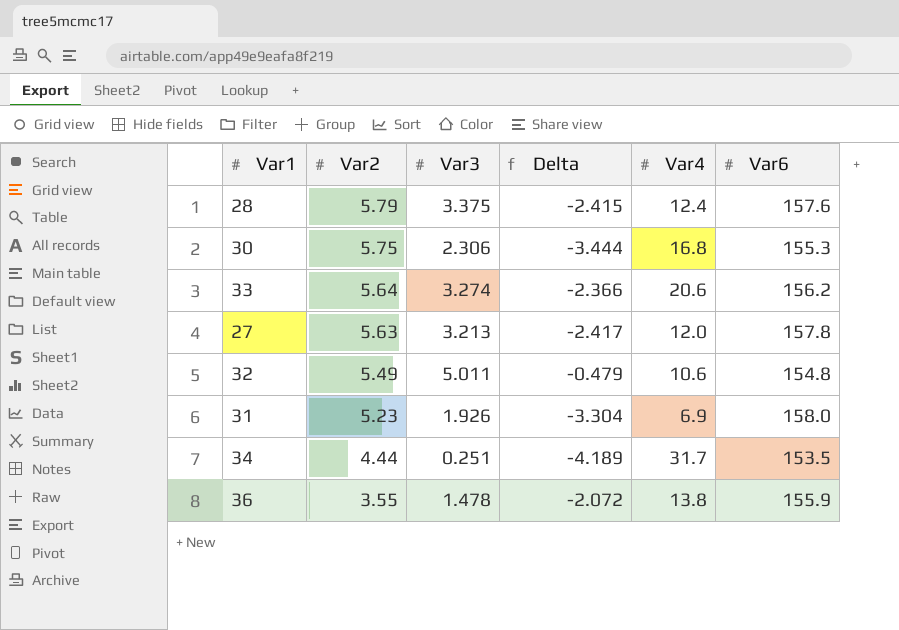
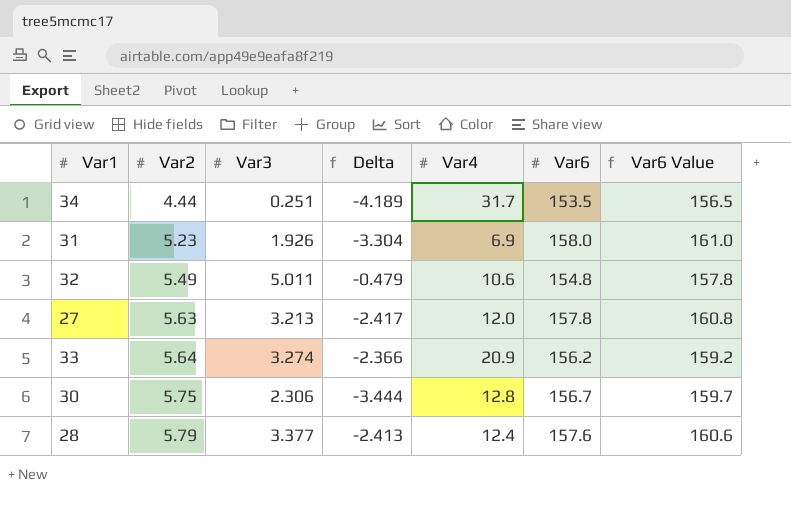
row order: Var2 descending -> Var2 ascending
column Var6 Value | formula: none -> [Var6] + 3
row 36: 3.55 | 1.478 | -2.072 | 13.8 | 155.9 -> none
33 | Var4: 20.6 -> 20.9
30 | Var4: 16.8 -> 12.8
30 | Var6: 155.3 -> 156.7
28 | Var3: 3.375 -> 3.377
28 | Delta: -2.415 -> -2.413

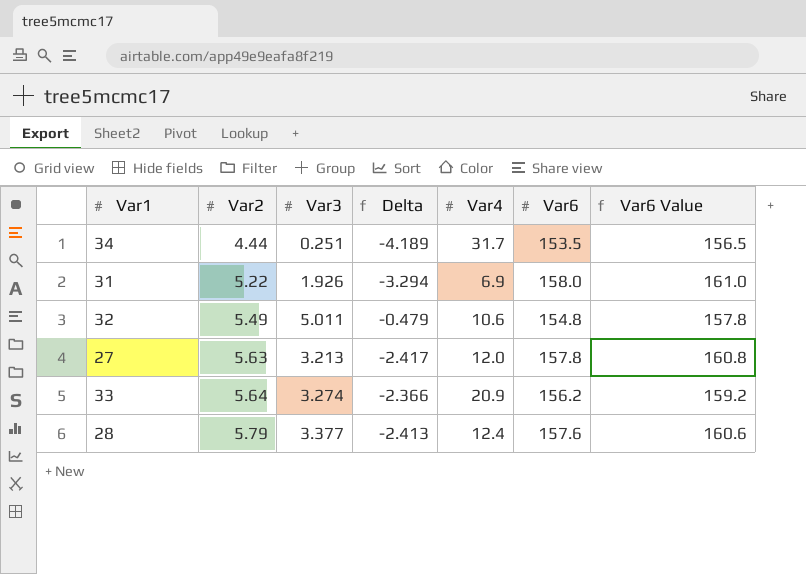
row 30: 5.75 | 2.306 | -3.444 | 12.8 | 156.7 | 159.7 -> none
31 | Var2: 5.23 -> 5.22
31 | Delta: -3.304 -> -3.294

